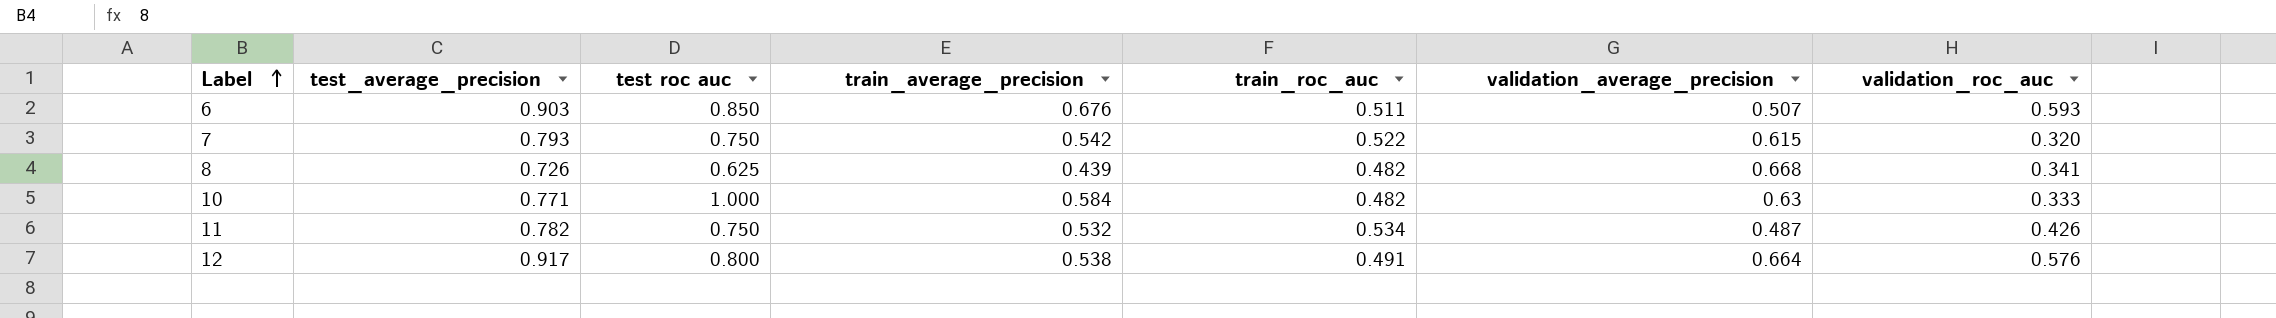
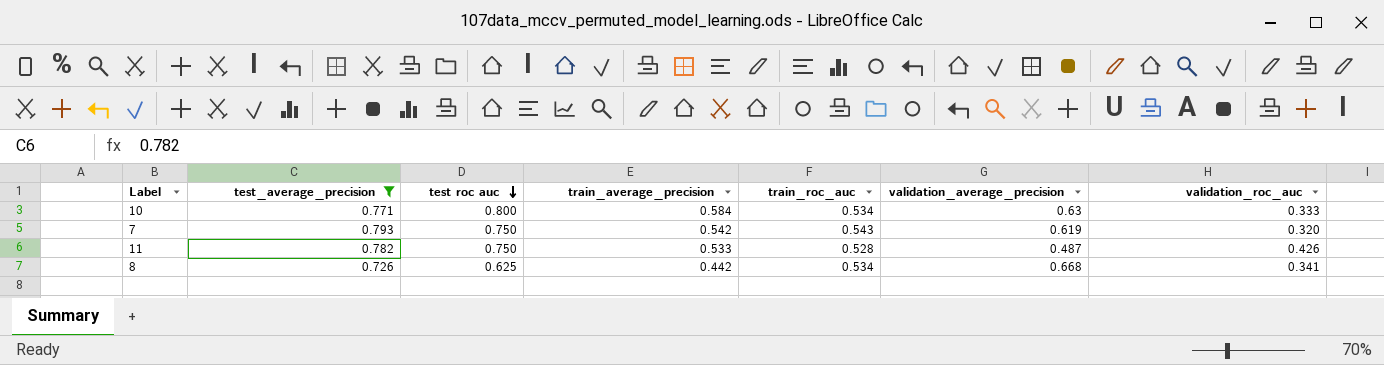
filter: none -> test_average_precision <= 0.793
row order: Label ascending -> test roc auc descending
10 | test roc auc: 1.000 -> 0.800
10 | train_roc_auc: 0.482 -> 0.534
7 | train_roc_auc: 0.522 -> 0.543
7 | validation_average_precision: 0.615 -> 0.619
11 | train_average_precision: 0.532 -> 0.533
11 | train_roc_auc: 0.534 -> 0.528
8 | train_average_precision: 0.439 -> 0.442
8 | train_roc_auc: 0.482 -> 0.534

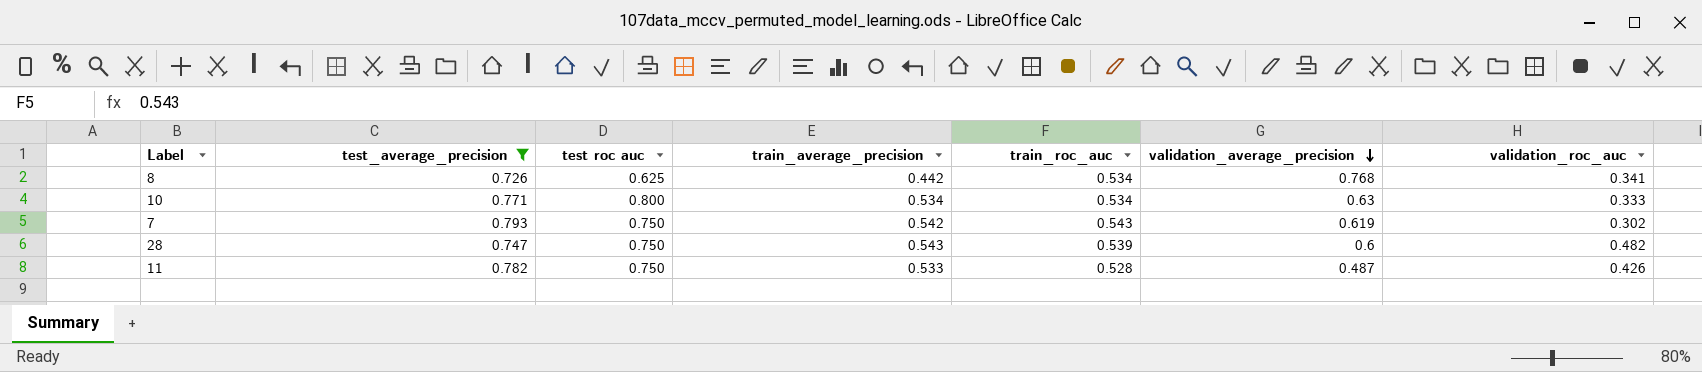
row order: test roc auc descending -> validation_average_precision descending
8 | validation_average_precision: 0.668 -> 0.768
10 | train_average_precision: 0.584 -> 0.534
7 | validation_roc_auc: 0.320 -> 0.302
row 28: none -> 0.747 | 0.750 | 0.543 | 0.539 | 0.6 | 0.482

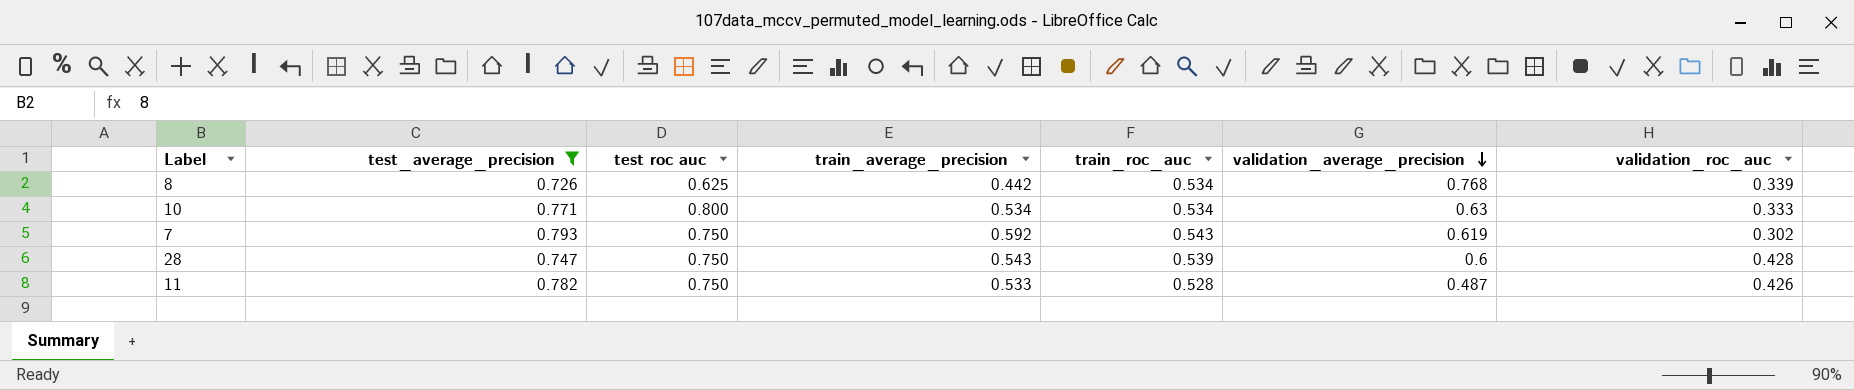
8 | validation_roc_auc: 0.341 -> 0.339
7 | train_average_precision: 0.542 -> 0.592
28 | validation_roc_auc: 0.482 -> 0.428

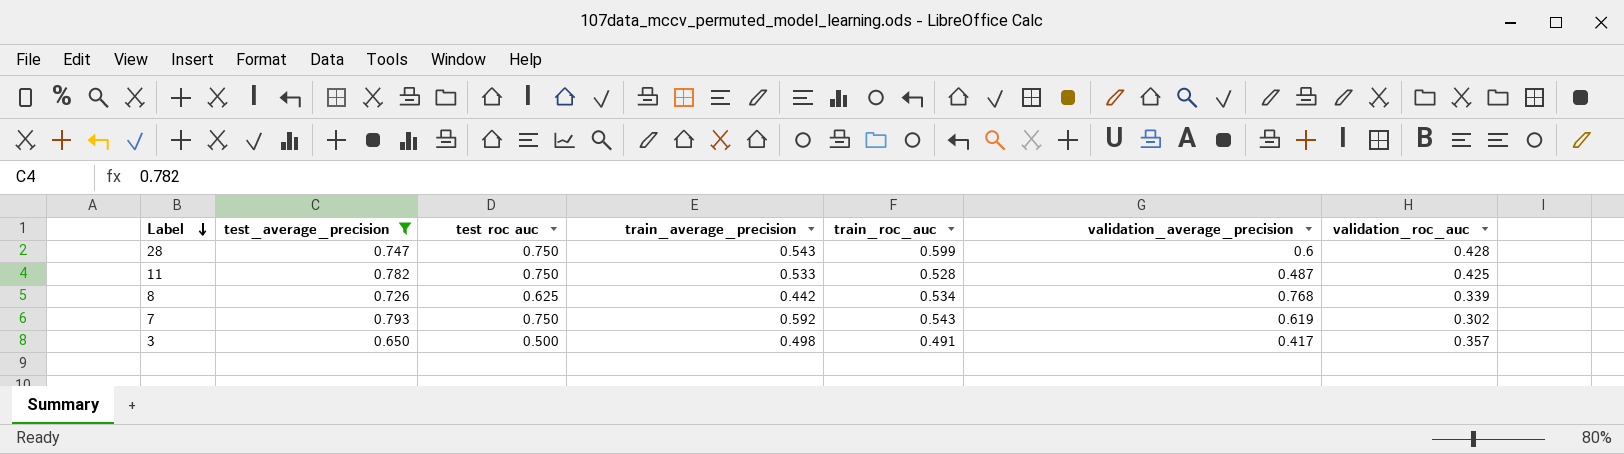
row order: validation_average_precision descending -> Label descending
row 10: 0.771 | 0.800 | 0.534 | 0.534 | 0.63 | 0.333 -> none
28 | train_roc_auc: 0.539 -> 0.599
11 | validation_roc_auc: 0.426 -> 0.425
row 3: none -> 0.650 | 0.500 | 0.498 | 0.491 | 0.417 | 0.357

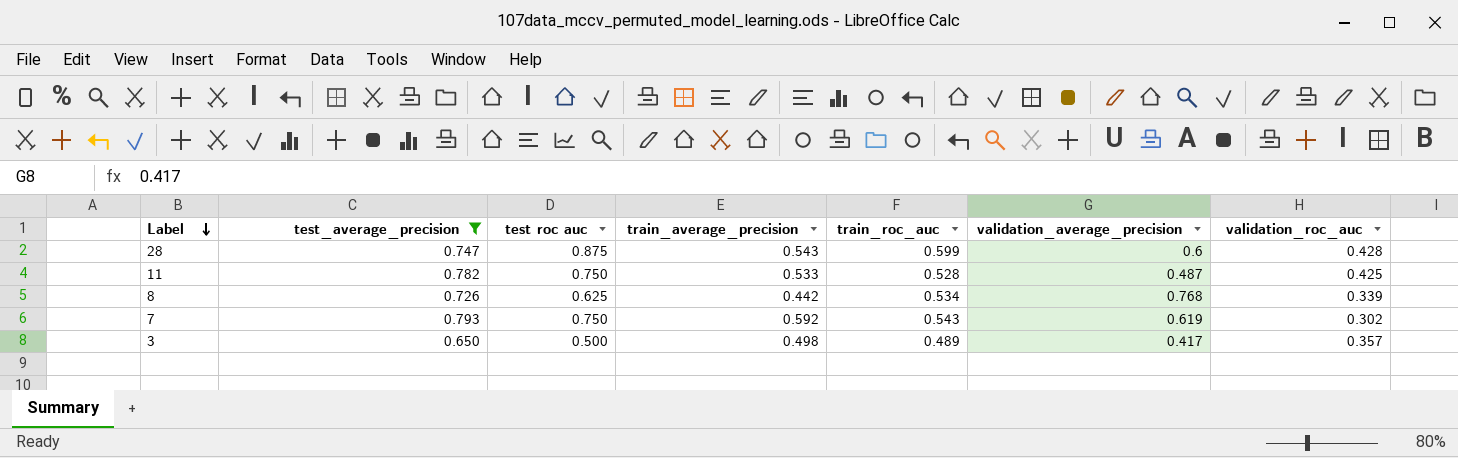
28 | test roc auc: 0.750 -> 0.875
3 | train_roc_auc: 0.491 -> 0.489

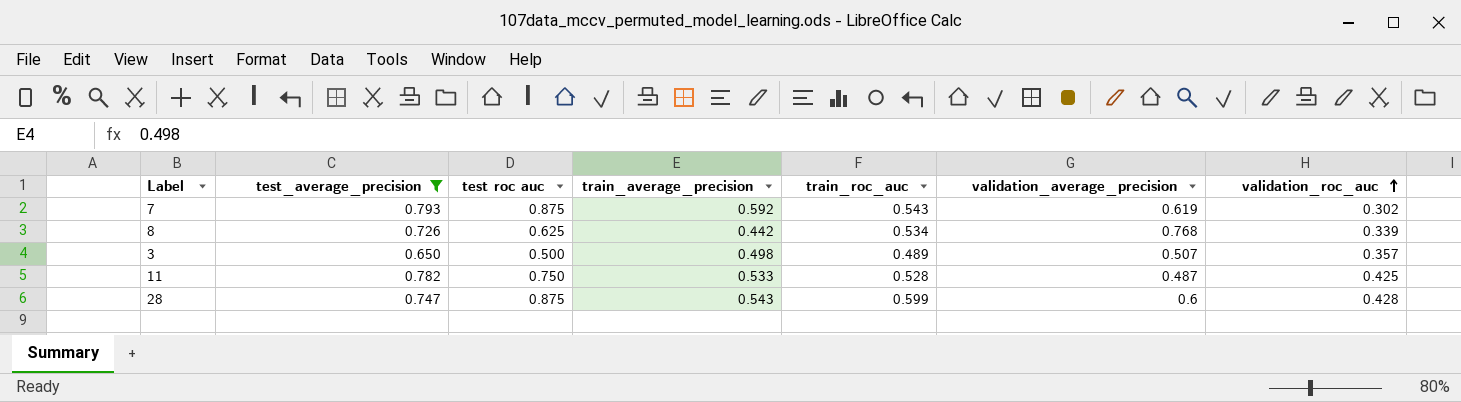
row order: Label descending -> validation_roc_auc ascending
7 | test roc auc: 0.750 -> 0.875
3 | validation_average_precision: 0.417 -> 0.507

